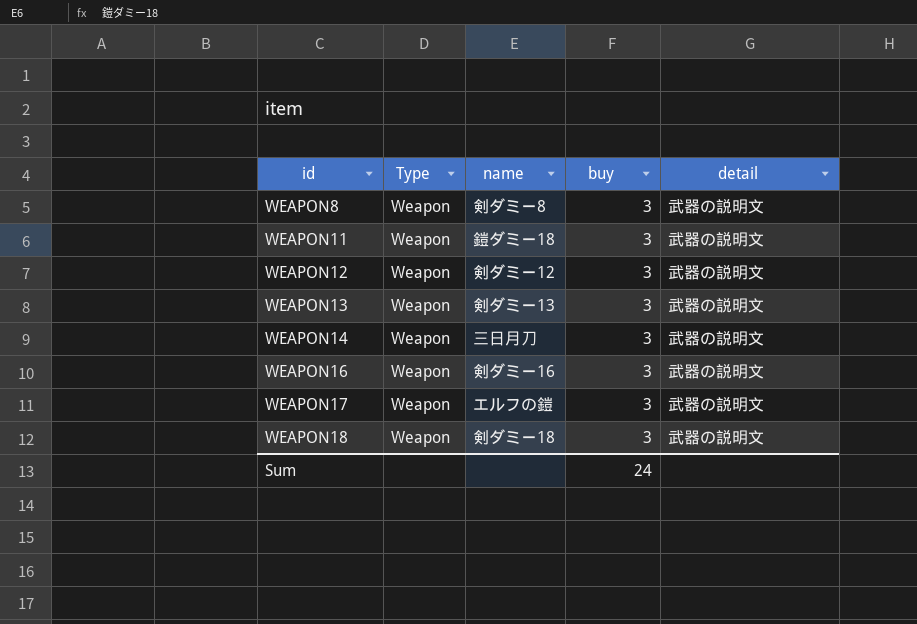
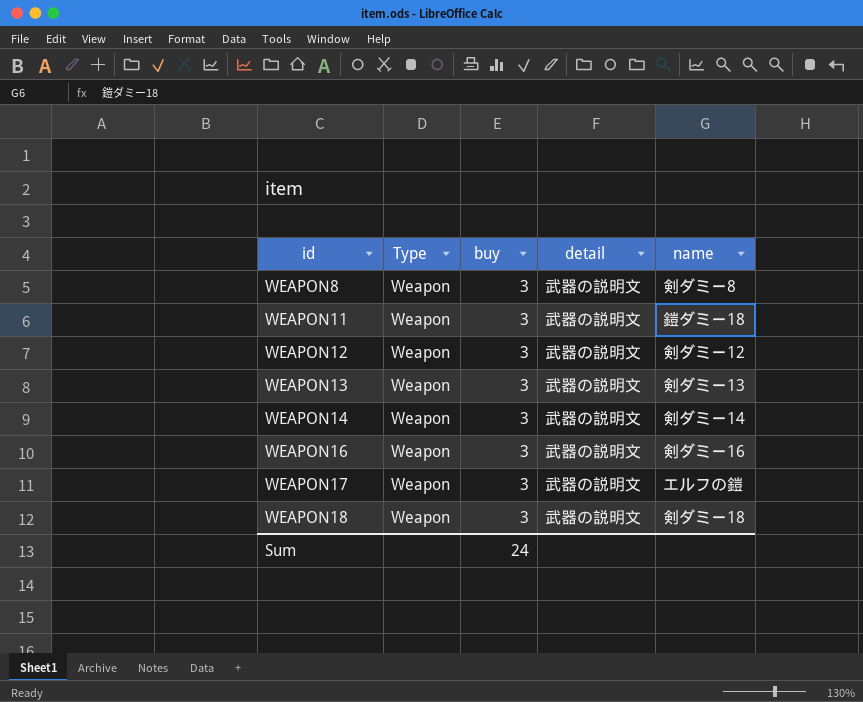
column name | position: 3 -> 5
WEAPON14 | name: 三日月刀 -> 剣ダミー14

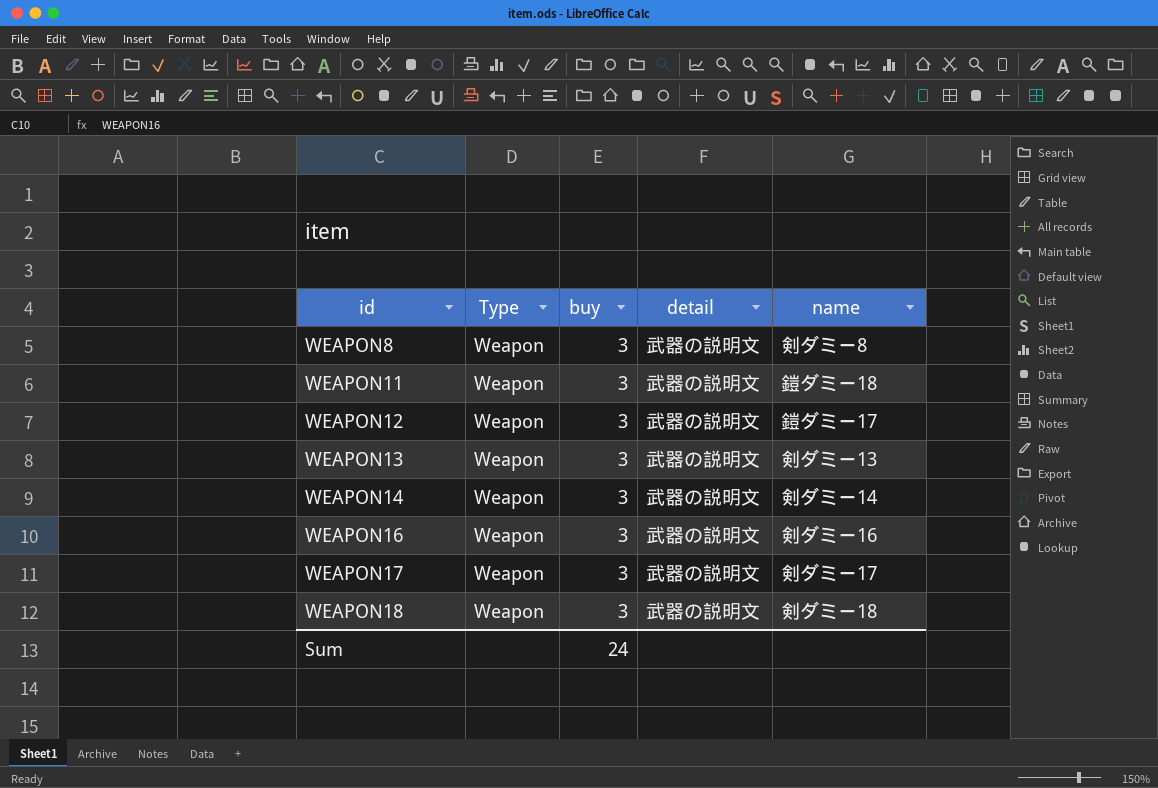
WEAPON12 | name: 剣ダミー12 -> 鎧ダミー17
WEAPON17 | name: エルフの鎧 -> 剣ダミー17

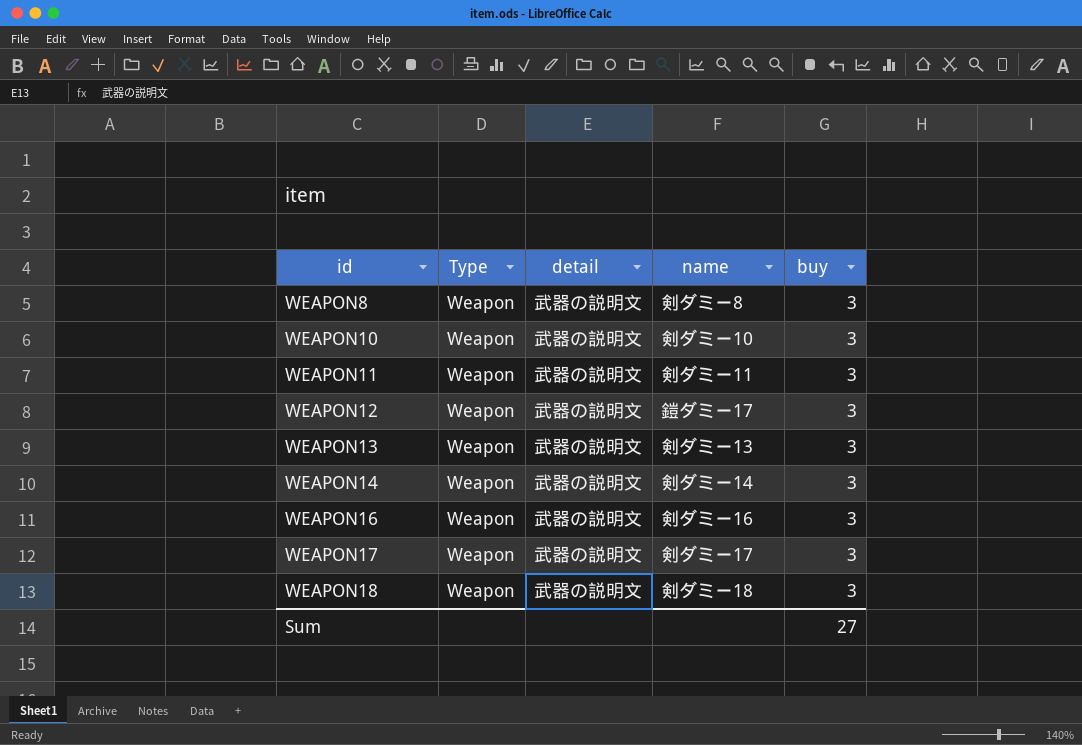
column buy | position: 3 -> 5
row WEAPON10: none -> Weapon | 武器の説明文 | 剣ダミー10 | 3
WEAPON11 | name: 鎧ダミー18 -> 剣ダミー11
Sum | buy: 24 -> 27

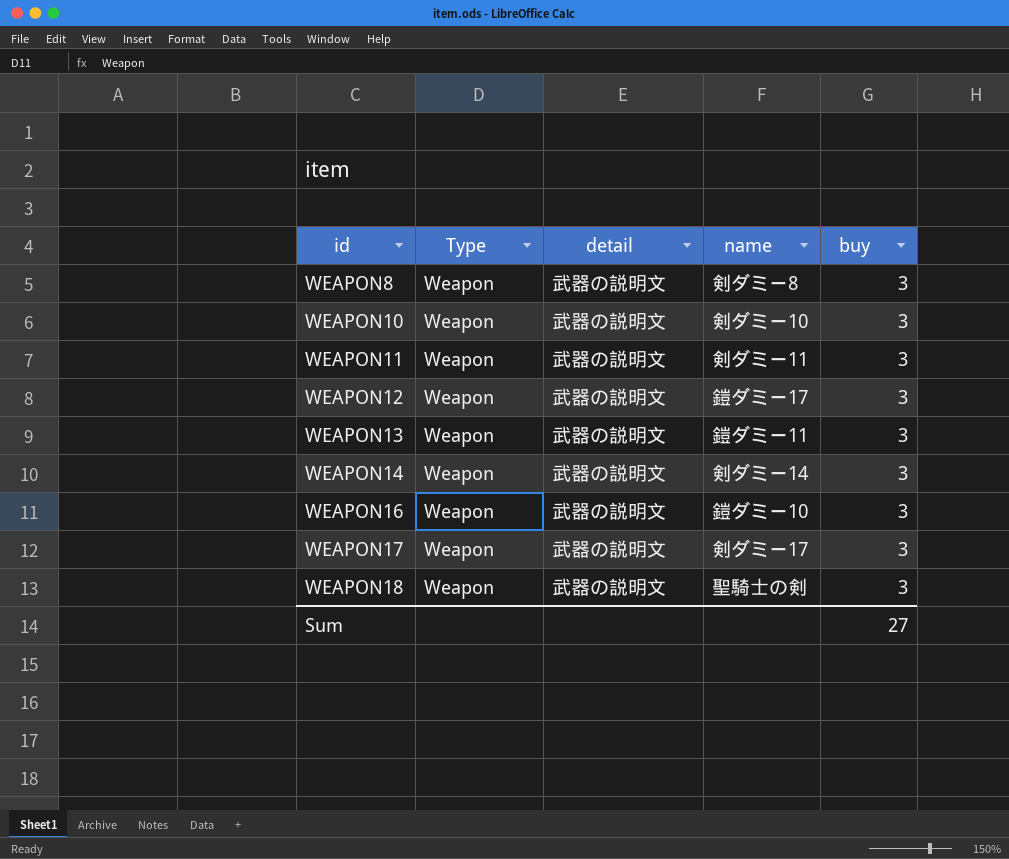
WEAPON13 | name: 剣ダミー13 -> 鎧ダミー11
WEAPON16 | name: 剣ダミー16 -> 鎧ダミー10
WEAPON18 | name: 剣ダミー18 -> 聖騎士の剣

